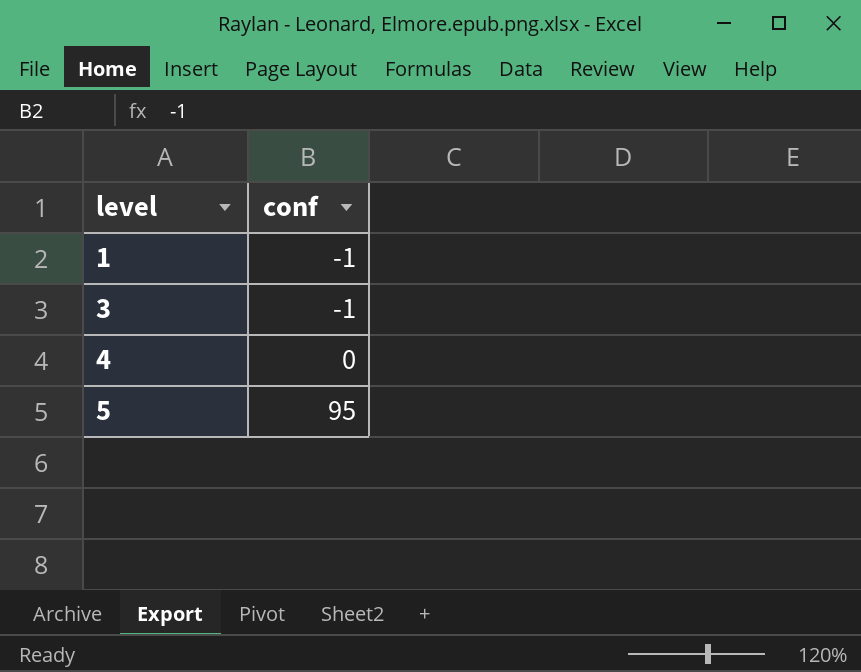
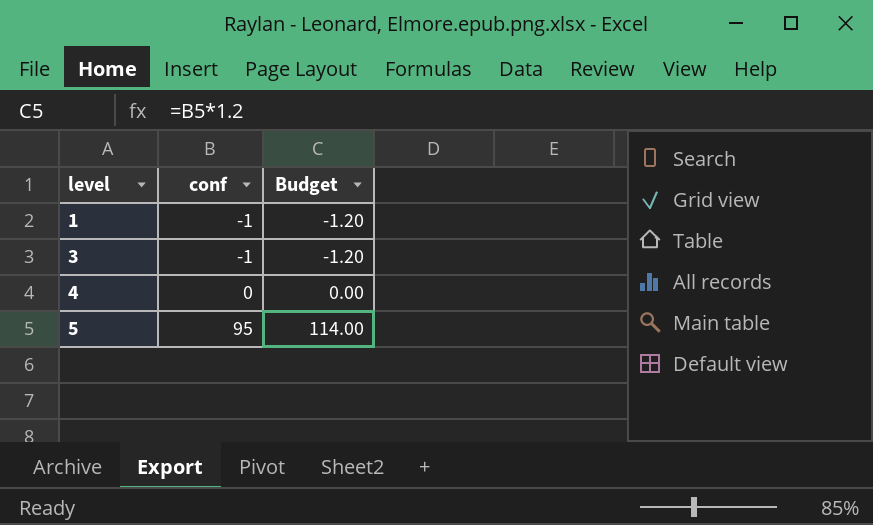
column Budget | formula: none -> [conf] * 1.2

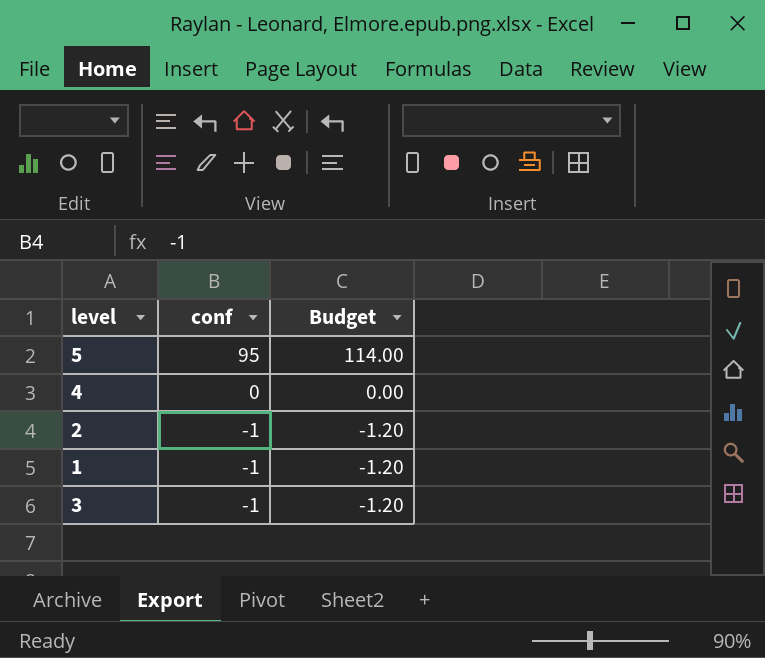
row order: level ascending -> conf descending
row 2: none -> -1 | -1.20

